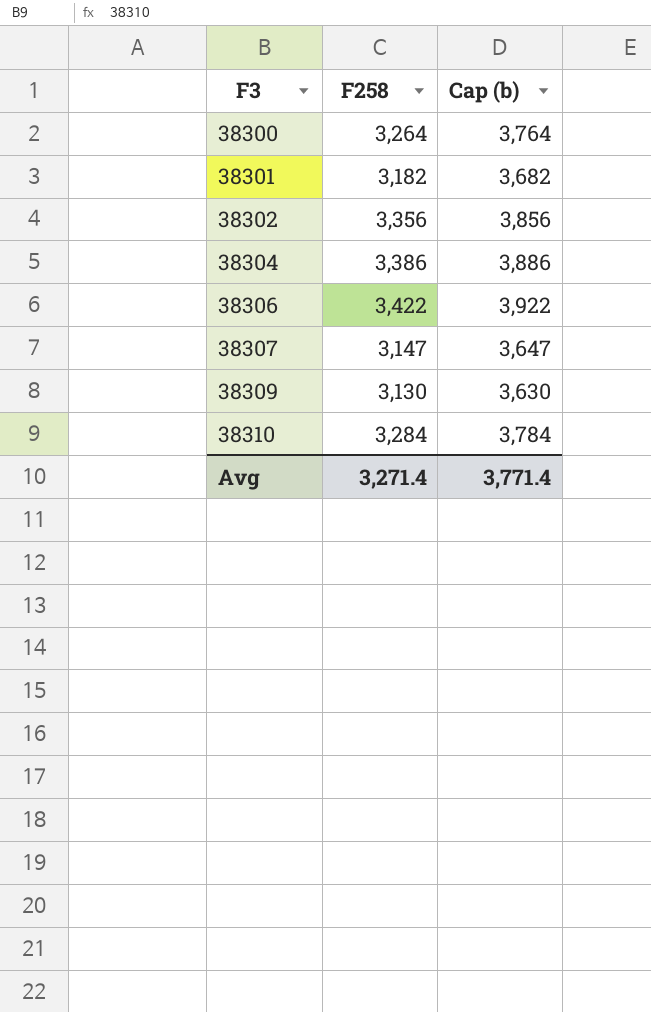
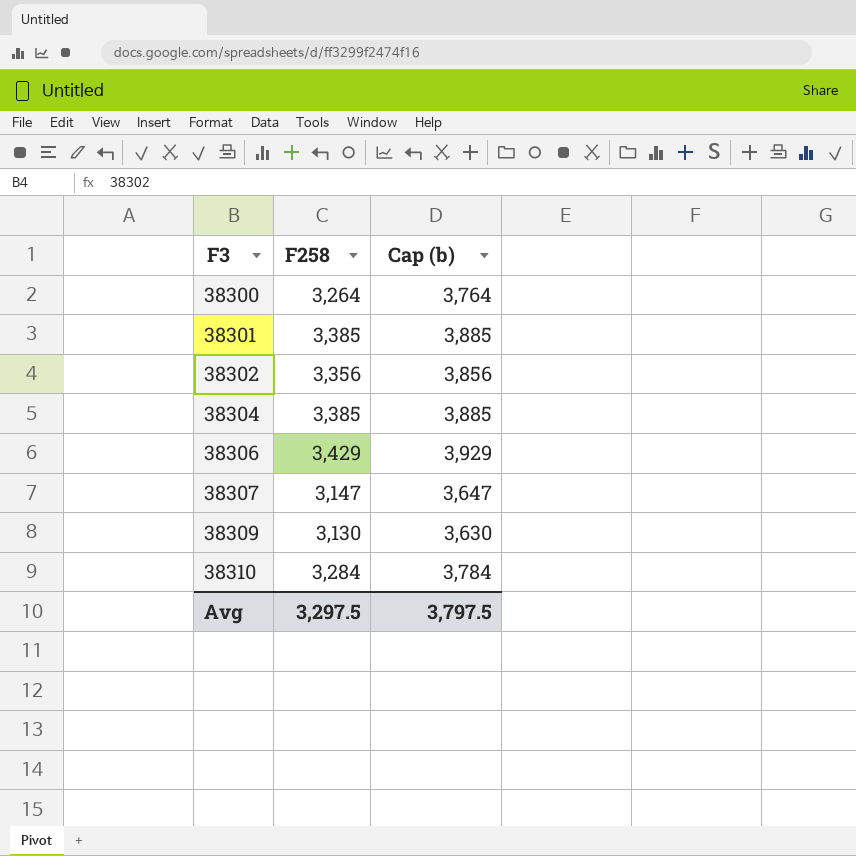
38301 | F258: 3,182 -> 3,385
38301 | Cap (b): 3,682 -> 3,885
38304 | F258: 3,386 -> 3,385
38304 | Cap (b): 3,886 -> 3,885
38306 | F258: 3,422 -> 3,429
38306 | Cap (b): 3,922 -> 3,929
Avg | F258: 3,271.4 -> 3,297.5
Avg | Cap (b): 3,771.4 -> 3,797.5

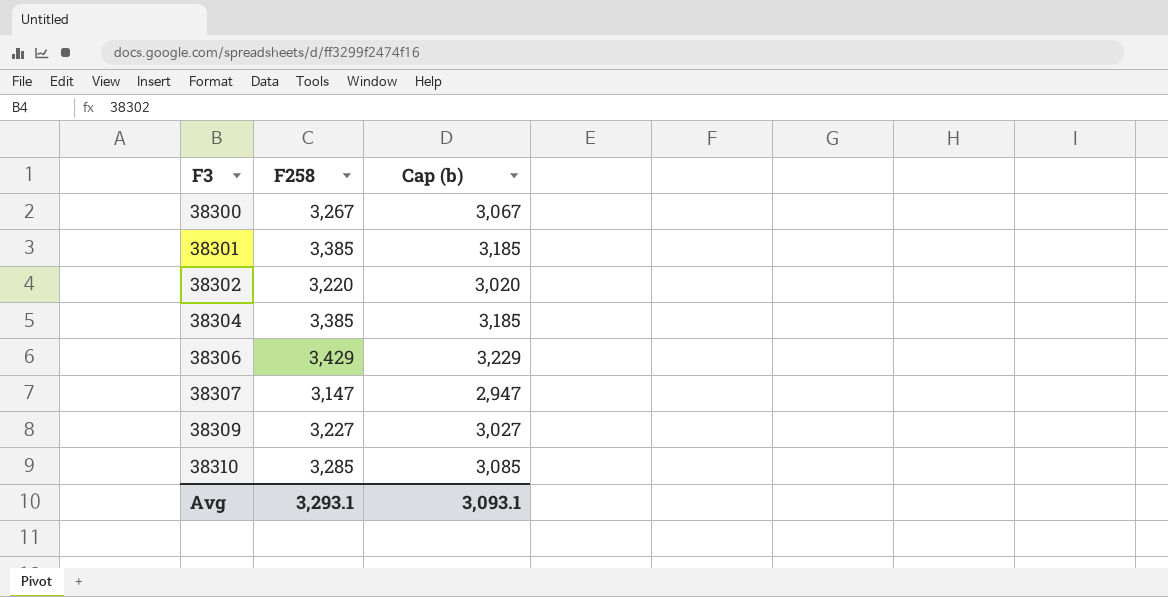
column Cap (b) | formula: [F258] + 500 -> [F258] - 200
38300 | F258: 3,264 -> 3,267
38302 | F258: 3,356 -> 3,220
38309 | F258: 3,130 -> 3,227
38310 | F258: 3,284 -> 3,285
Avg | F258: 3,297.5 -> 3,293.1
Avg | Cap (b): 3,797.5 -> 3,093.1

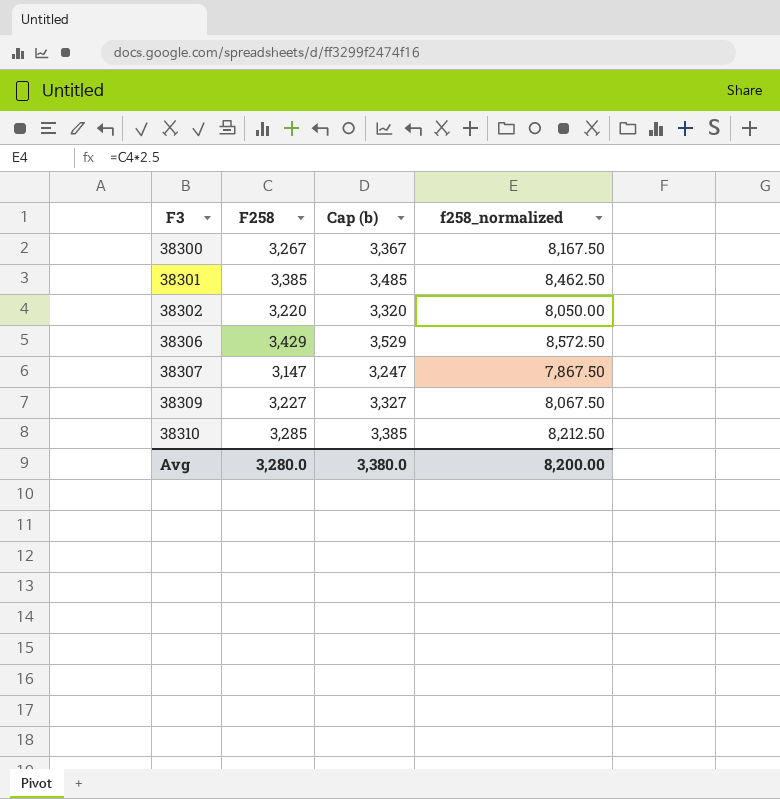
column Cap (b) | formula: [F258] - 200 -> [F258] + 100
column f258_normalized | formula: none -> [F258] * 2.5
row 38304: 3,385 | 3,185 -> none
Avg | F258: 3,293.1 -> 3,280.0
Avg | Cap (b): 3,093.1 -> 3,380.0

